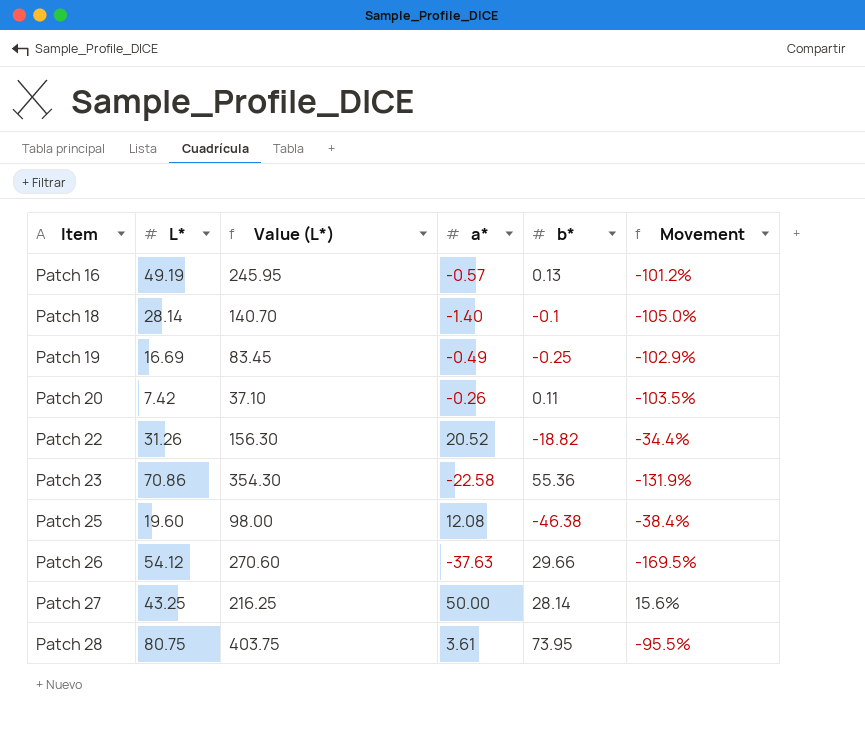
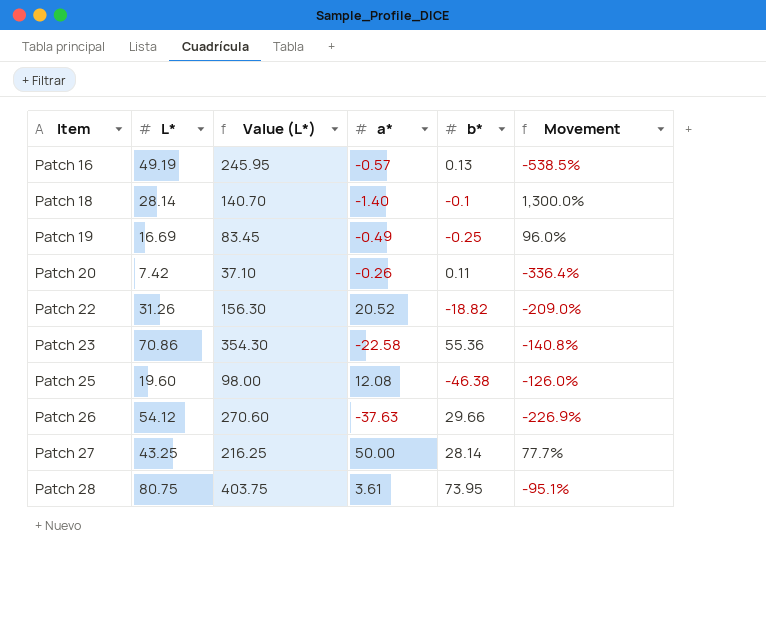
column Movement | formula: ([a*] - [L*]) / [L*] -> ([a*] - [b*]) / [b*]

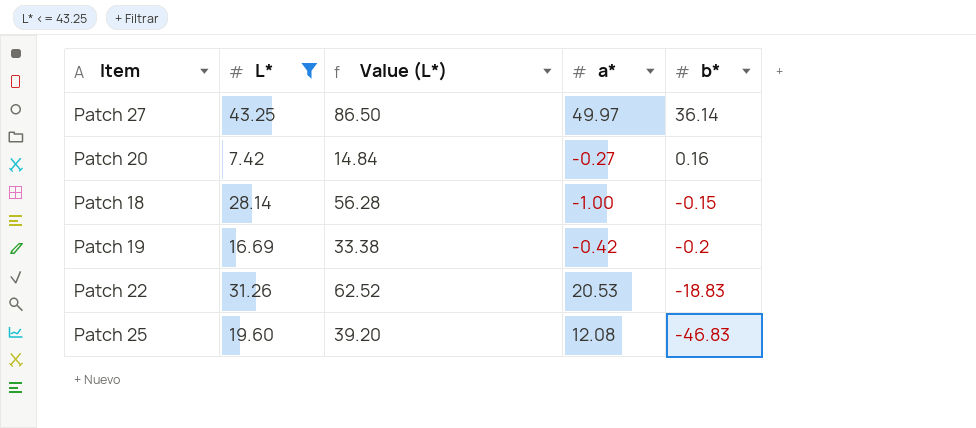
filter: none -> L* <= 43.25
row order: Item ascending -> b* descending
column Movement | formula: ([a*] - [b*]) / [b*] -> none
column Value (L*) | formula: [L*] * 5 -> [L*] * 2
Patch 27 | a*: 50.00 -> 49.97
Patch 27 | b*: 28.14 -> 36.14
Patch 20 | a*: -0.26 -> -0.27
Patch 20 | b*: 0.11 -> 0.16
Patch 18 | a*: -1.40 -> -1.00
Patch 18 | b*: -0.1 -> -0.15
Patch 19 | a*: -0.49 -> -0.42
Patch 19 | b*: -0.25 -> -0.2
Patch 22 | a*: 20.52 -> 20.53
Patch 22 | b*: -18.82 -> -18.83
Patch 25 | b*: -46.38 -> -46.83

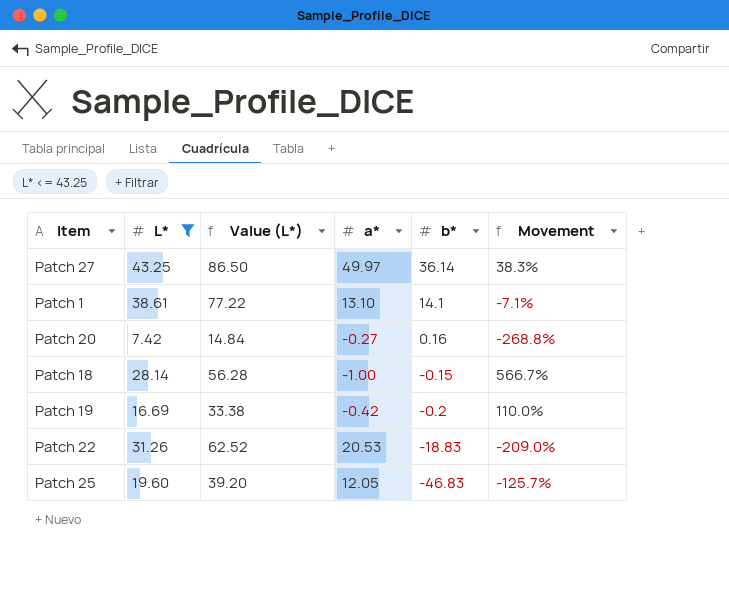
column Movement | formula: none -> ([a*] - [b*]) / [b*]
row Patch 1: none -> 38.61 | 77.22 | 13.10 | 14.1 | -7.1%
Patch 25 | a*: 12.08 -> 12.05

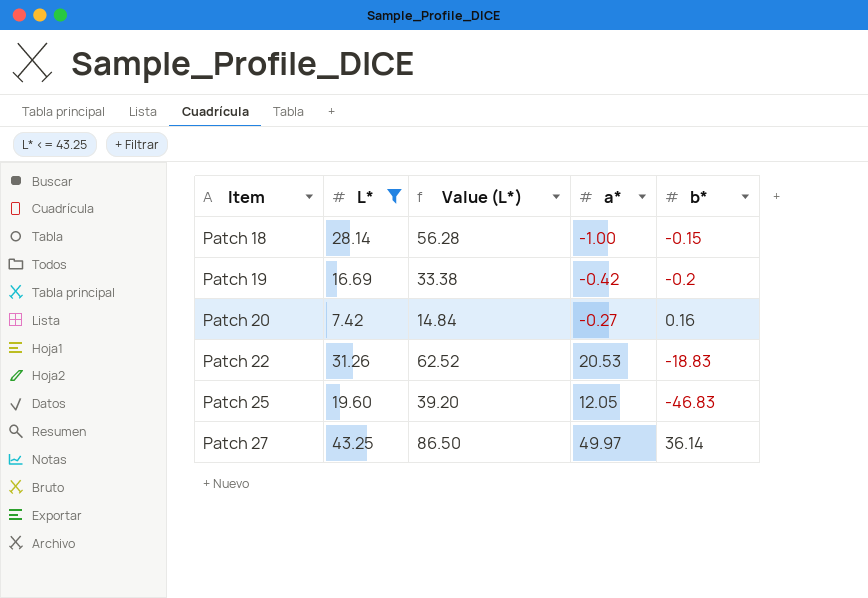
row order: b* descending -> Item ascending
column Movement | formula: ([a*] - [b*]) / [b*] -> none
row Patch 1: 38.61 | 77.22 | 13.10 | 14.1 | -7.1% -> none

